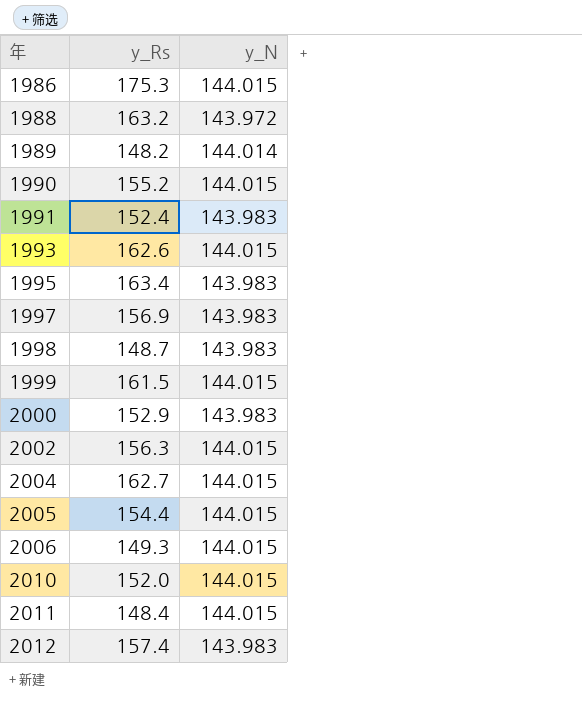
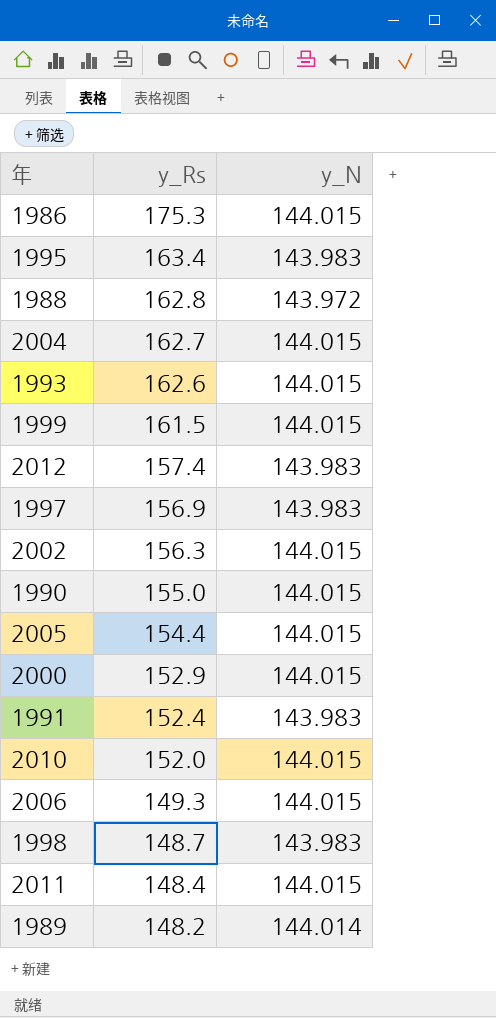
row order: 年 ascending -> y_Rs descending
1988 | y_Rs: 163.2 -> 162.8
1990 | y_Rs: 155.2 -> 155.0
2000 | y_N: 143.983 -> 144.015

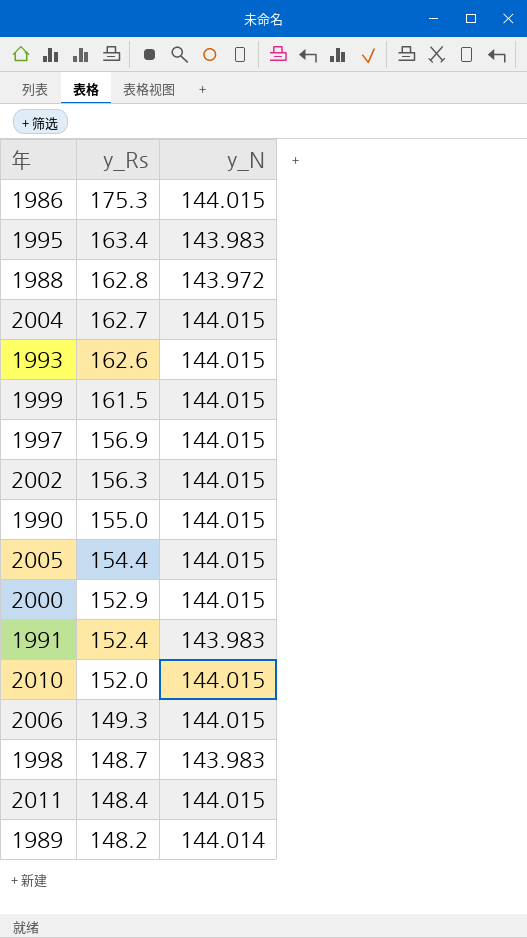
row 2012: 157.4 | 143.983 -> none
1997 | y_N: 143.983 -> 144.015

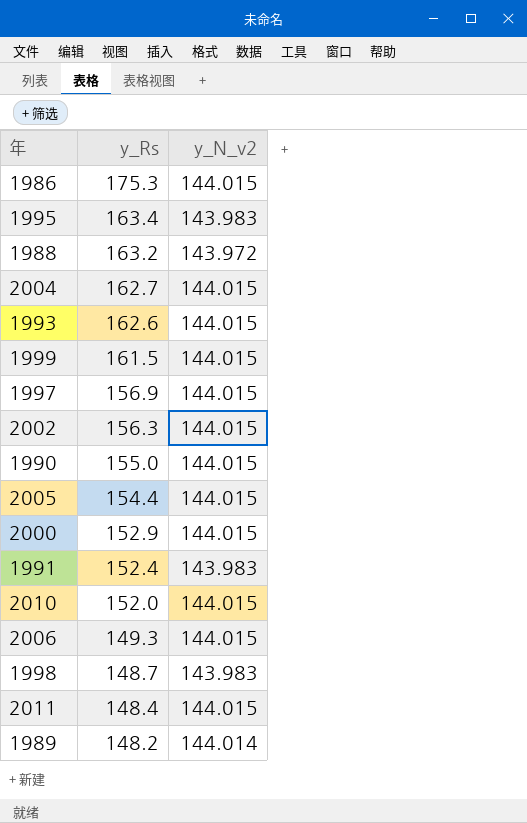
column name: y_N -> y_N_v2
1988 | y_Rs: 162.8 -> 163.2

